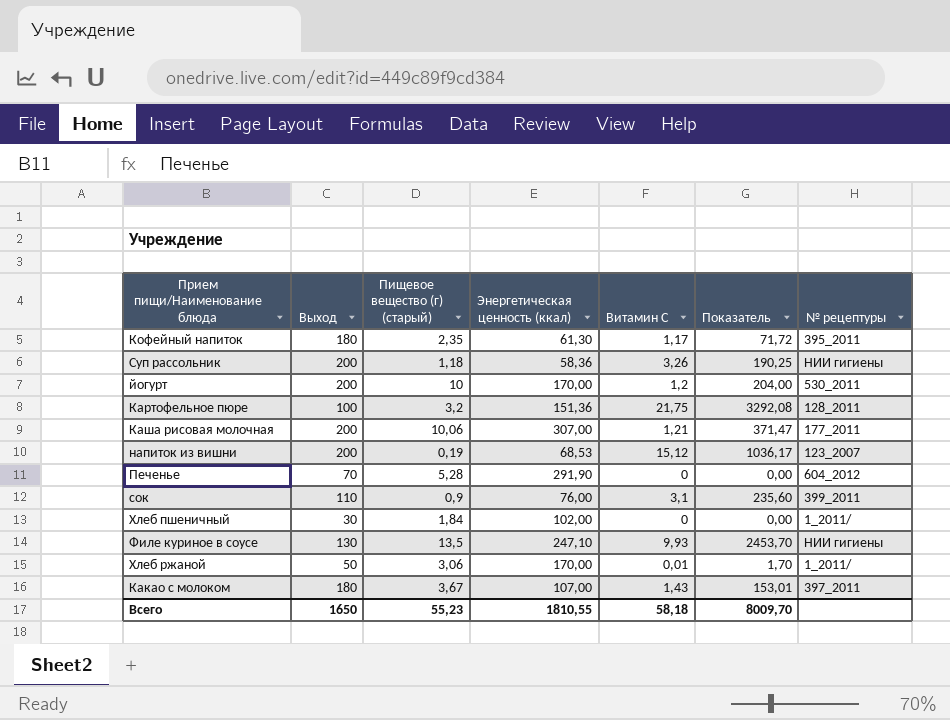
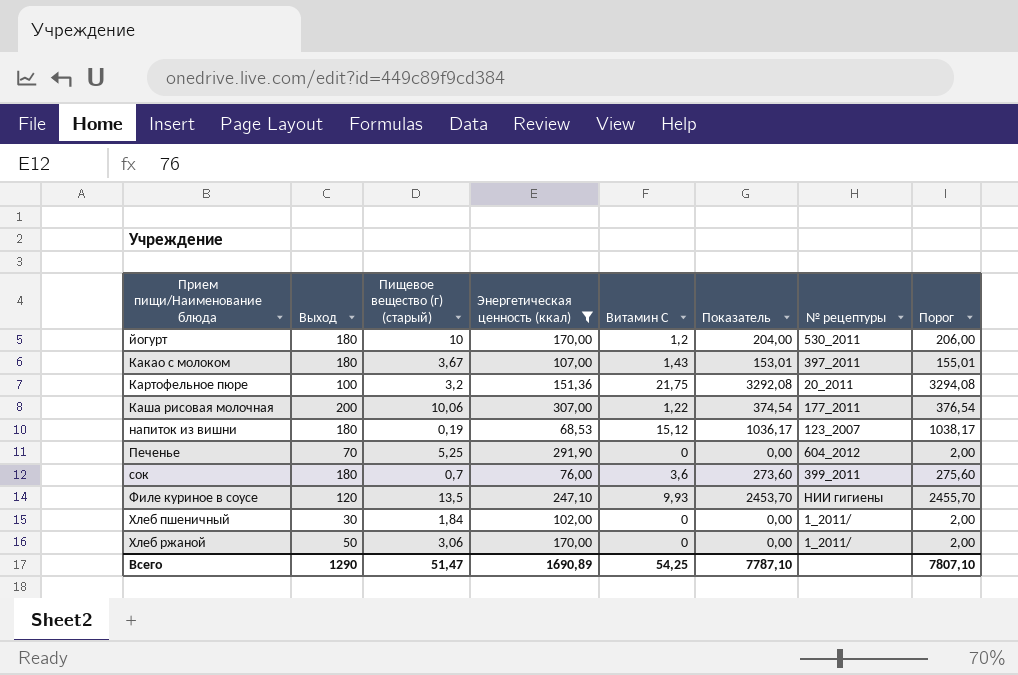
filter: none -> Энергетическая ценность (ккал) >= 68,53
row order: none -> Прием пищи/Наименование блюда ascending
column Порог | formula: none -> [Показатель] + 2
йогурт | Выход: 200 -> 180
Картофельное пюре | № рецептуры: 128_2011 -> 20_2011
Каша рисовая молочная | Витамин С: 1,21 -> 1,22
Каша рисовая молочная | Показатель: 371,47 -> 374,54
напиток из вишни | Выход: 200 -> 180
Печенье | Пищевое вещество (г) (старый): 5,28 -> 5,25
сок | Выход: 110 -> 180
сок | Пищевое вещество (г) (старый): 0,9 -> 0,7
сок | Витамин С: 3,1 -> 3,6
сок | Показатель: 235,60 -> 273,60
Филе куриное в соусе | Выход: 130 -> 120
Хлеб ржаной | Витамин С: 0,01 -> 0
Хлеб ржаной | Показатель: 1,70 -> 0,00
Всего | Выход: 1650 -> 1290
Всего | Пищевое вещество (г) (старый): 55,23 -> 51,47
Всего | Энергетическая ценность (ккал): 1810,55 -> 1690,89
Всего | Витамин С: 58,18 -> 54,25
Всего | Показатель: 8009,70 -> 7787,10

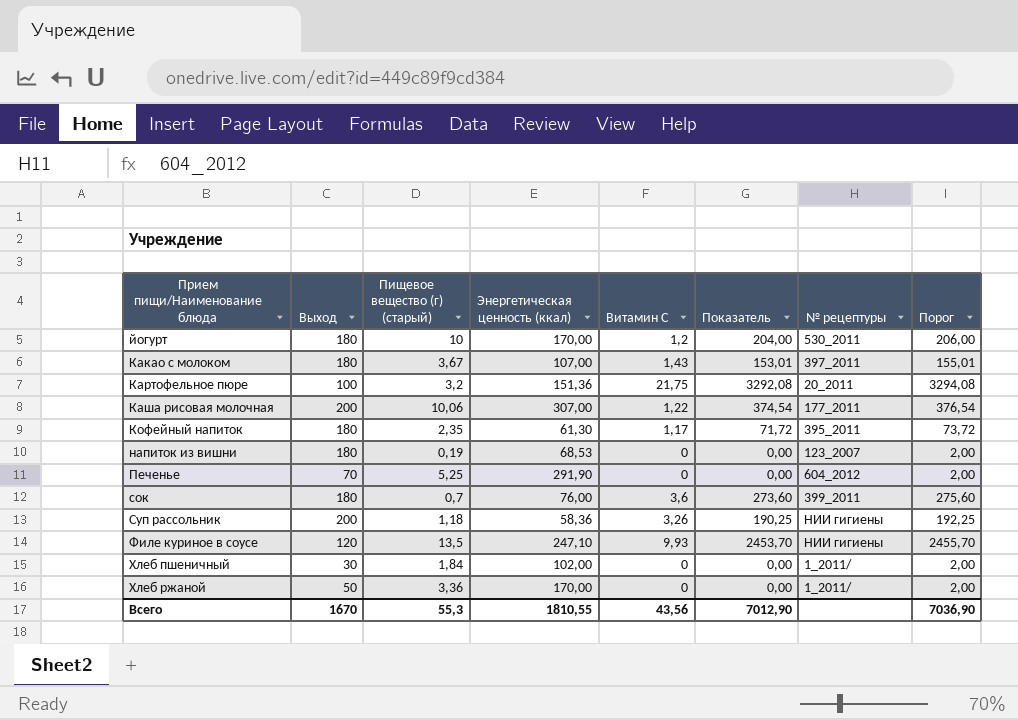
filter: Энергетическая ценность (ккал) >= 68,53 -> none
напиток из вишни | Витамин С: 15,12 -> 0
напиток из вишни | Показатель: 1036,17 -> 0,00
напиток из вишни | Порог: 1038,17 -> 2,00
Хлеб ржаной | Пищевое вещество (г) (старый): 3,06 -> 3,36
Всего | Выход: 1290 -> 1670
Всего | Пищевое вещество (г) (старый): 51,47 -> 55,3
Всего | Энергетическая ценность (ккал): 1690,89 -> 1810,55
Всего | Витамин С: 54,25 -> 43,56
Всего | Показатель: 7787,10 -> 7012,90
Всего | Порог: 7807,10 -> 7036,90

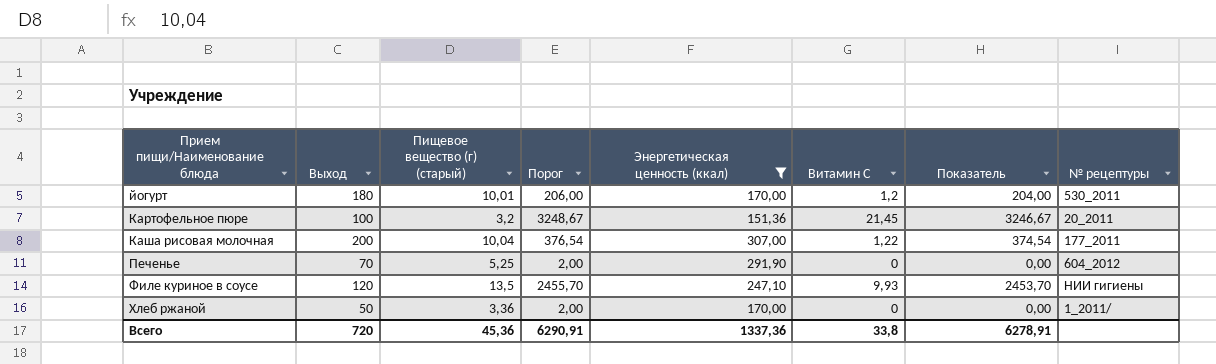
filter: none -> Энергетическая ценность (ккал) >= 151,36
column Порог | position: 8 -> 4
йогурт | Пищевое вещество (г) (старый): 10 -> 10,01
Картофельное пюре | Порог: 3294,08 -> 3248,67
Картофельное пюре | Витамин С: 21,75 -> 21,45
Картофельное пюре | Показатель: 3292,08 -> 3246,67
Каша рисовая молочная | Пищевое вещество (г) (старый): 10,06 -> 10,04
Всего | Выход: 1670 -> 720
Всего | Пищевое вещество (г) (старый): 55,3 -> 45,36
Всего | Порог: 7036,90 -> 6290,91
Всего | Энергетическая ценность (ккал): 1810,55 -> 1337,36
Всего | Витамин С: 43,56 -> 33,8
Всего | Показатель: 7012,90 -> 6278,91

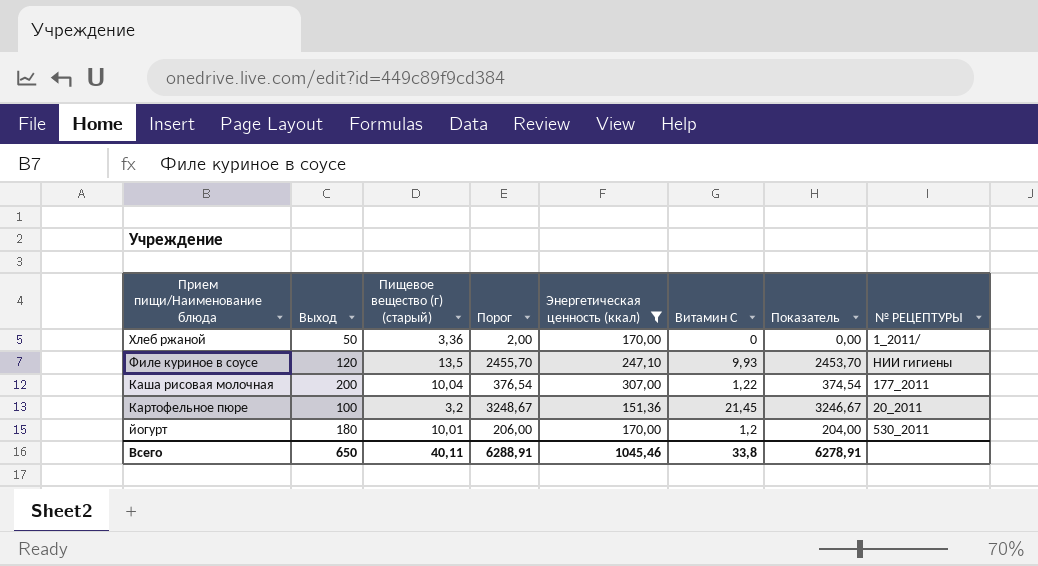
row order: Прием пищи/Наименование блюда ascending -> Прием пищи/Наименование блюда descending
column name: № рецептуры -> № РЕЦЕПТУРЫ
row Печенье: 70 | 5,25 | 2,00 | 291,90 | 0 | 0,00 | 604_2012 -> none
Всего | Выход: 720 -> 650
Всего | Пищевое вещество (г) (старый): 45,36 -> 40,11
Всего | Порог: 6290,91 -> 6288,91
Всего | Энергетическая ценность (ккал): 1337,36 -> 1045,46

